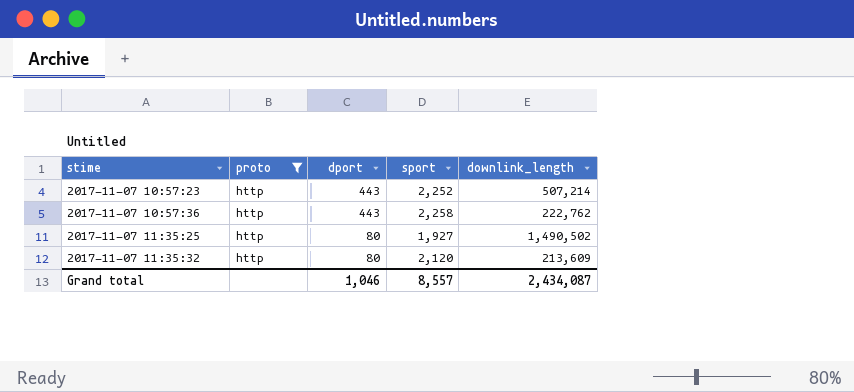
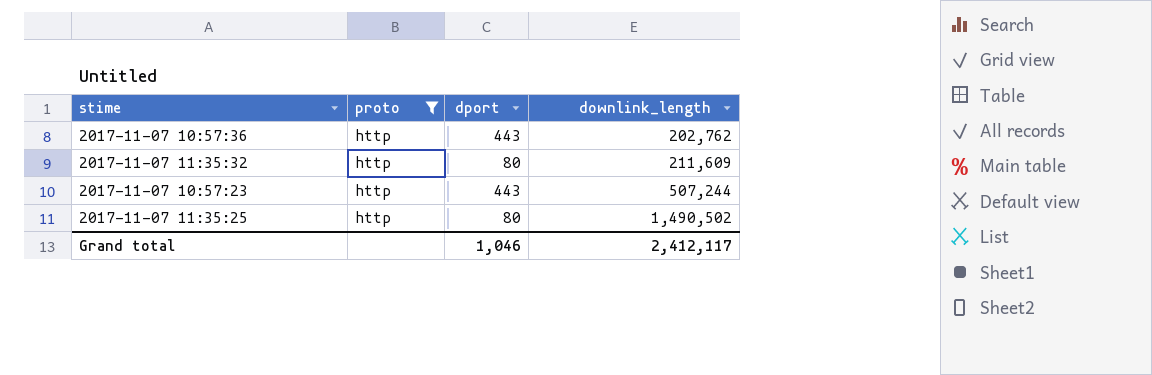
row order: stime ascending -> downlink_length ascending
column sport | position: 4 -> none
2017-11-07 10:57:36 | downlink_length: 222,762 -> 202,762
2017-11-07 11:35:32 | downlink_length: 213,609 -> 211,609
2017-11-07 10:57:23 | downlink_length: 507,214 -> 507,244
Grand total | downlink_length: 2,434,087 -> 2,412,117

